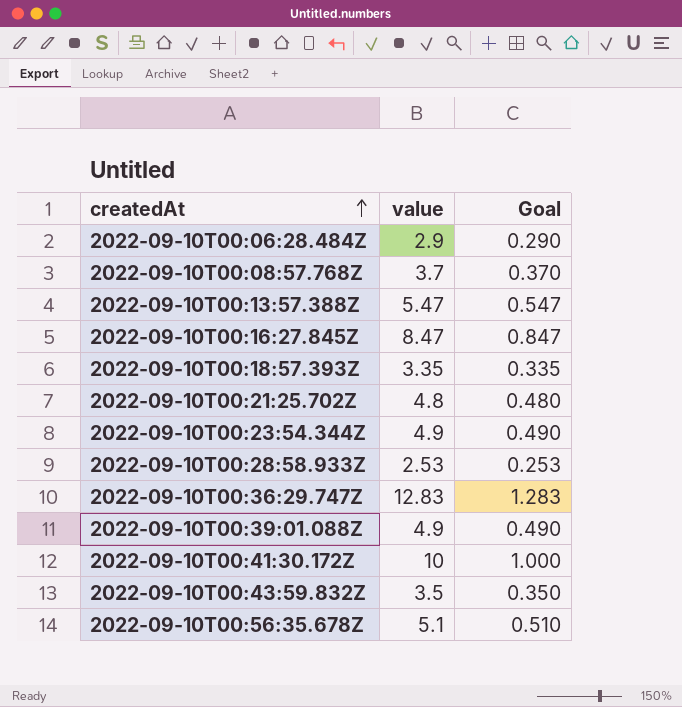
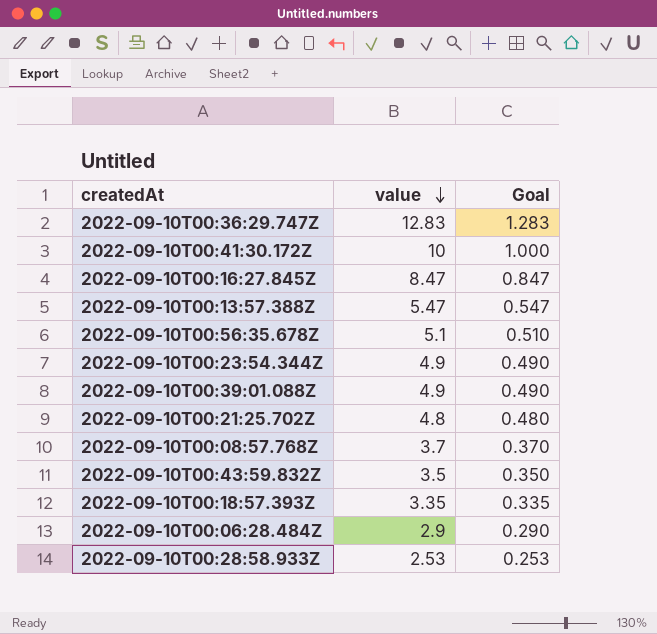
row order: createdAt ascending -> value descending

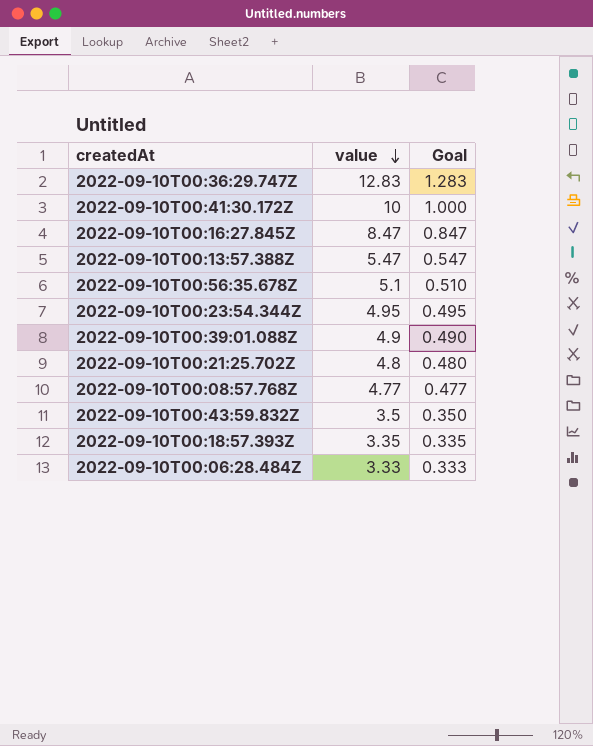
row 2022-09-10T00:28:58.933Z: 2.53 | 0.253 -> none
2022-09-10T00:23:54.344Z | value: 4.9 -> 4.95
2022-09-10T00:23:54.344Z | Goal: 0.490 -> 0.495
2022-09-10T00:08:57.768Z | value: 3.7 -> 4.77
2022-09-10T00:08:57.768Z | Goal: 0.370 -> 0.477
2022-09-10T00:06:28.484Z | value: 2.9 -> 3.33
2022-09-10T00:06:28.484Z | Goal: 0.290 -> 0.333

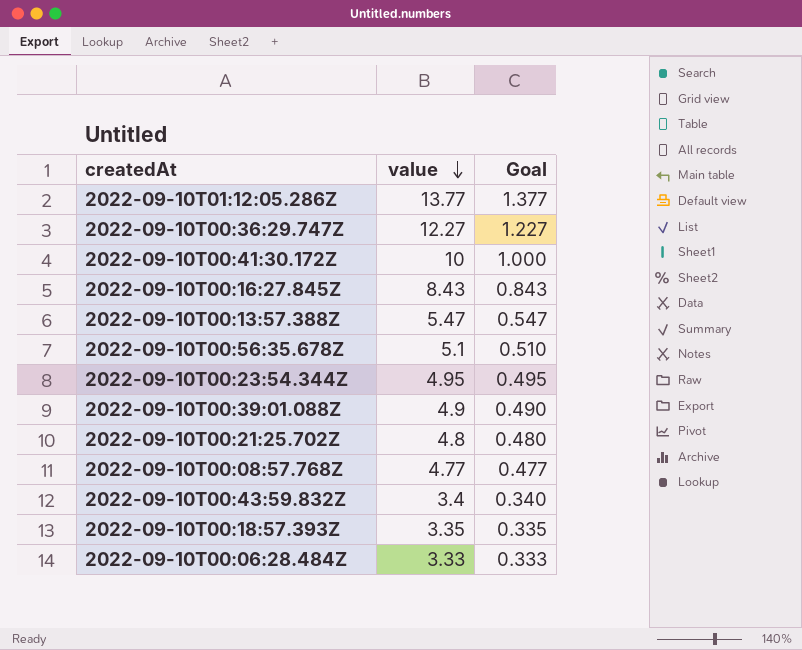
row 2022-09-10T01:12:05.286Z: none -> 13.77 | 1.377
2022-09-10T00:36:29.747Z | value: 12.83 -> 12.27
2022-09-10T00:36:29.747Z | Goal: 1.283 -> 1.227
2022-09-10T00:16:27.845Z | value: 8.47 -> 8.43
2022-09-10T00:16:27.845Z | Goal: 0.847 -> 0.843
2022-09-10T00:43:59.832Z | value: 3.5 -> 3.4
2022-09-10T00:43:59.832Z | Goal: 0.350 -> 0.340

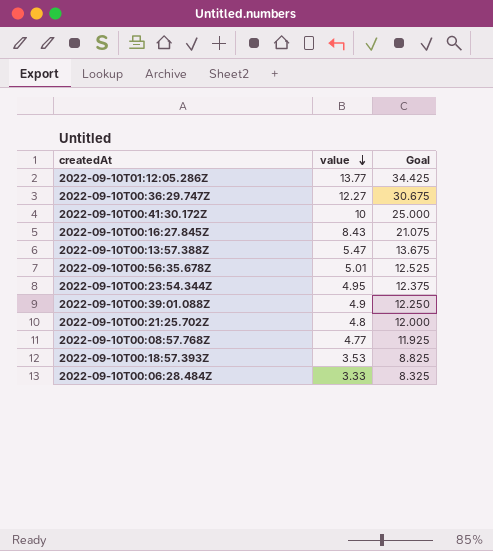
column Goal | formula: [value] * 0.1 -> [value] * 2.5
row 2022-09-10T00:43:59.832Z: 3.4 | 0.340 -> none
2022-09-10T00:56:35.678Z | value: 5.1 -> 5.01
2022-09-10T00:18:57.393Z | value: 3.35 -> 3.53

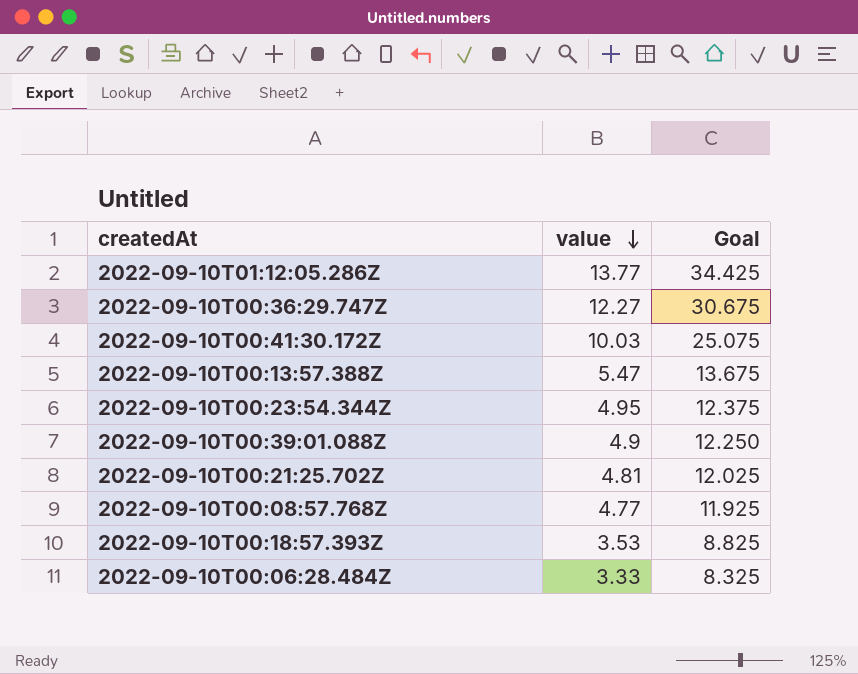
row 2022-09-10T00:16:27.845Z: 8.43 | 21.075 -> none
row 2022-09-10T00:56:35.678Z: 5.01 | 12.525 -> none
2022-09-10T00:41:30.172Z | value: 10 -> 10.03
2022-09-10T00:41:30.172Z | Goal: 25.000 -> 25.075
2022-09-10T00:21:25.702Z | value: 4.8 -> 4.81
2022-09-10T00:21:25.702Z | Goal: 12.000 -> 12.025

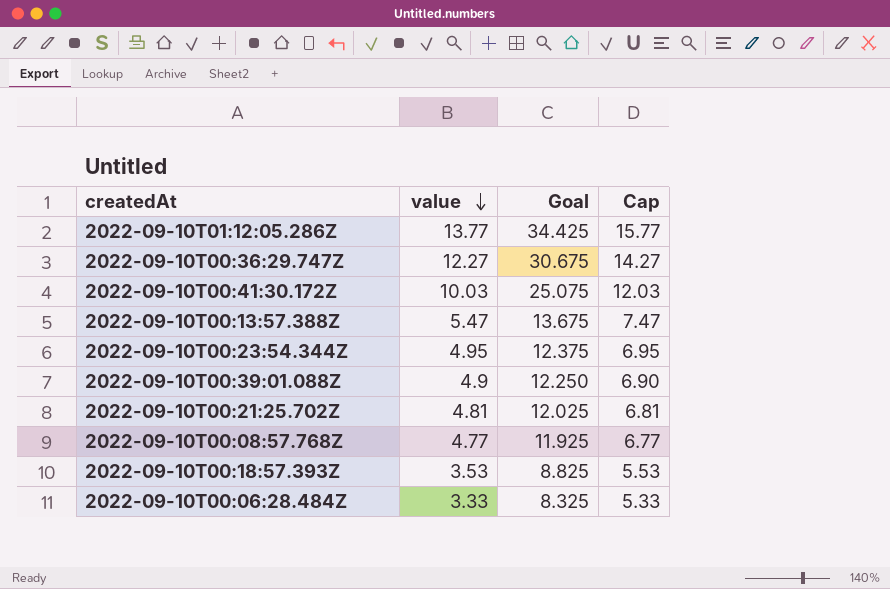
column Cap | formula: none -> [value] + 2

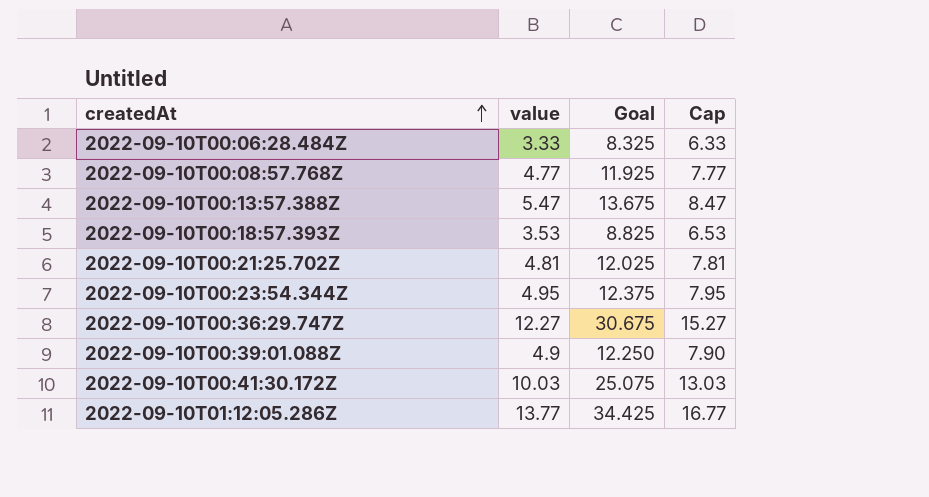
row order: value descending -> createdAt ascending
column Cap | formula: [value] + 2 -> [value] + 3

